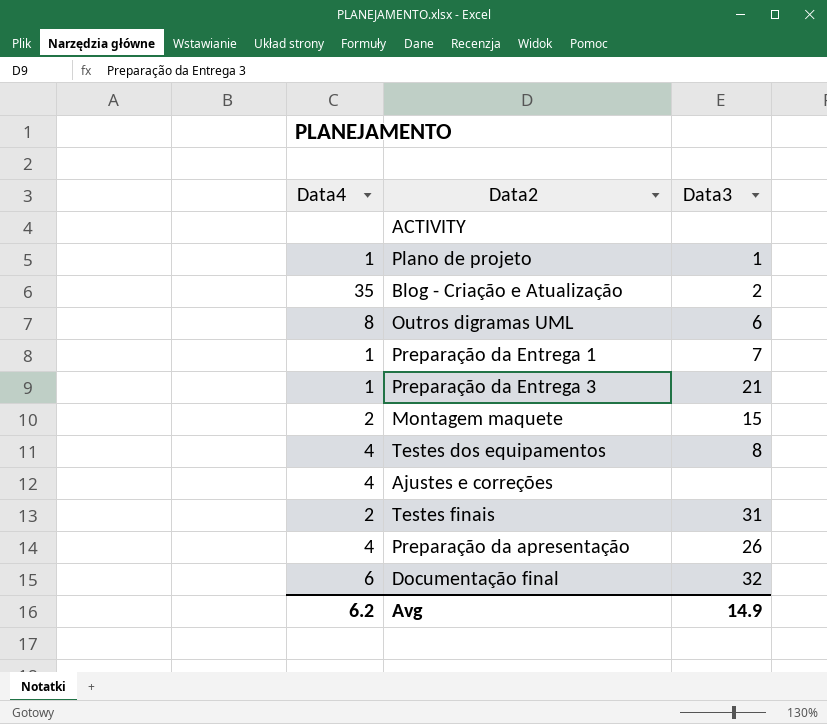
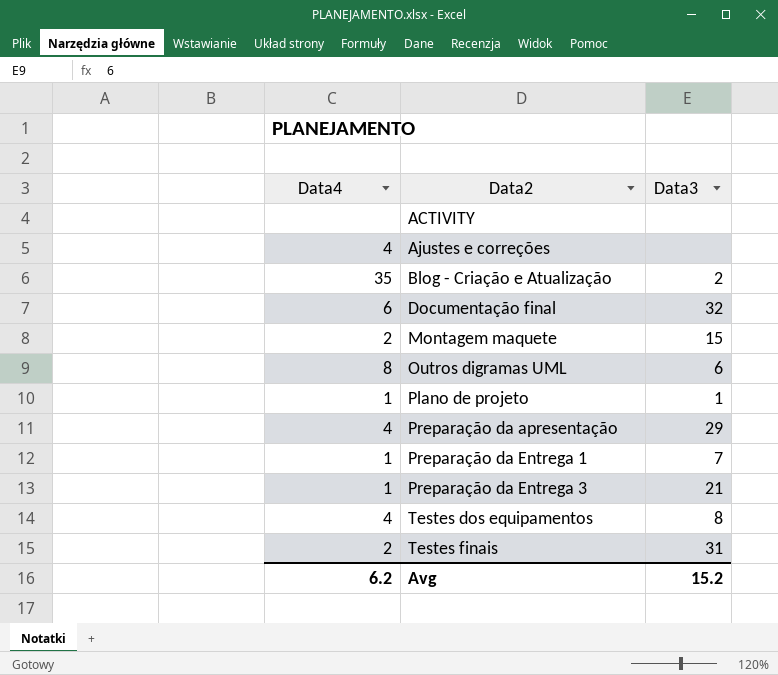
row order: none -> Data2 ascending
Preparação da apresentação | Data3: 26 -> 29
Avg | Data3: 14.9 -> 15.2

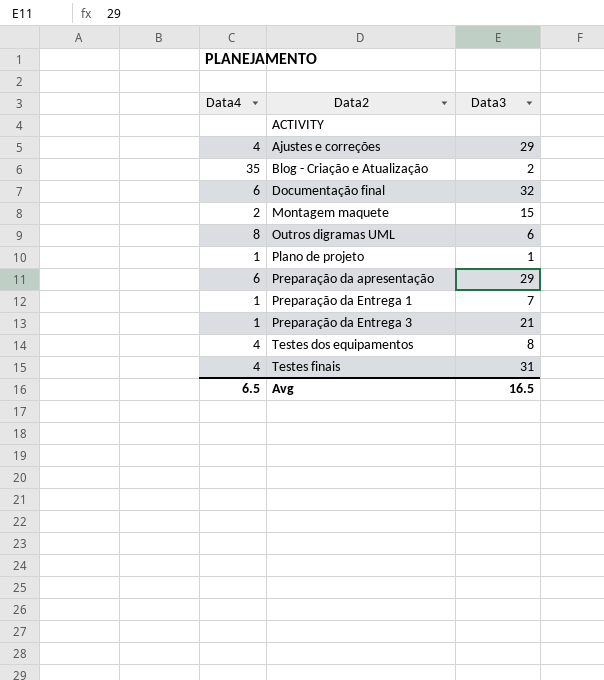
Ajustes e correções | Data3: none -> 29
Preparação da apresentação | Data4: 4 -> 6
Testes finais | Data4: 2 -> 4
Avg | Data4: 6.2 -> 6.5
Avg | Data3: 15.2 -> 16.5

